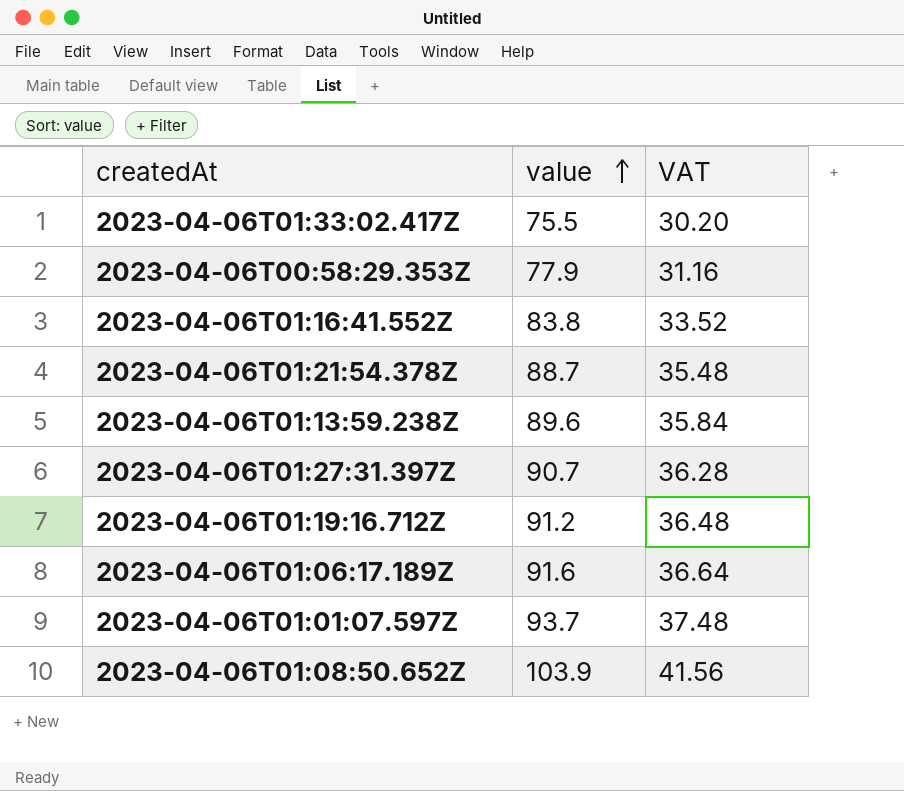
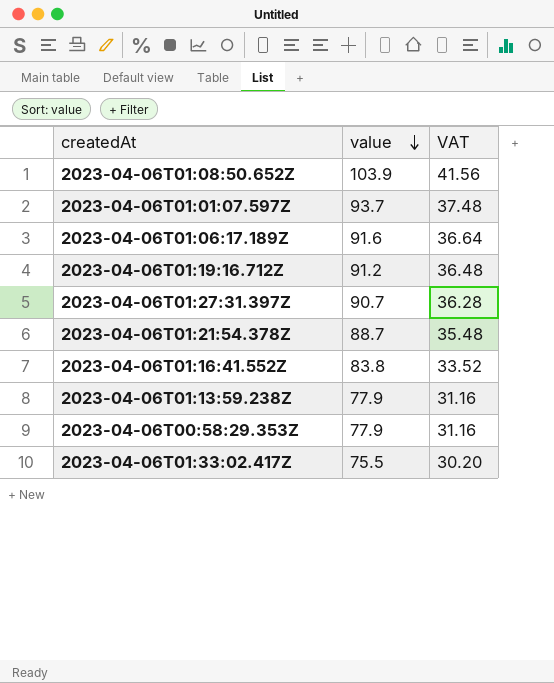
row order: value ascending -> value descending
2023-04-06T01:13:59.238Z | value: 89.6 -> 77.9
2023-04-06T01:13:59.238Z | VAT: 35.84 -> 31.16

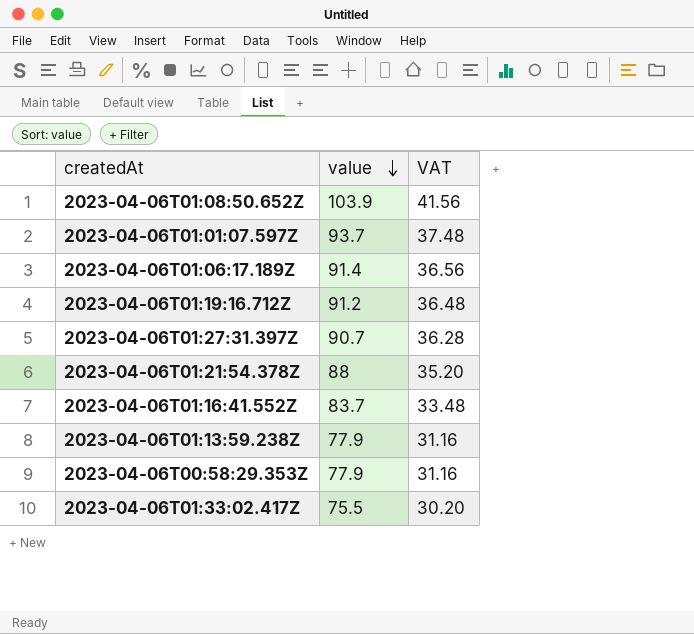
2023-04-06T01:06:17.189Z | value: 91.6 -> 91.4
2023-04-06T01:06:17.189Z | VAT: 36.64 -> 36.56
2023-04-06T01:21:54.378Z | value: 88.7 -> 88
2023-04-06T01:21:54.378Z | VAT: 35.48 -> 35.20
2023-04-06T01:16:41.552Z | value: 83.8 -> 83.7
2023-04-06T01:16:41.552Z | VAT: 33.52 -> 33.48

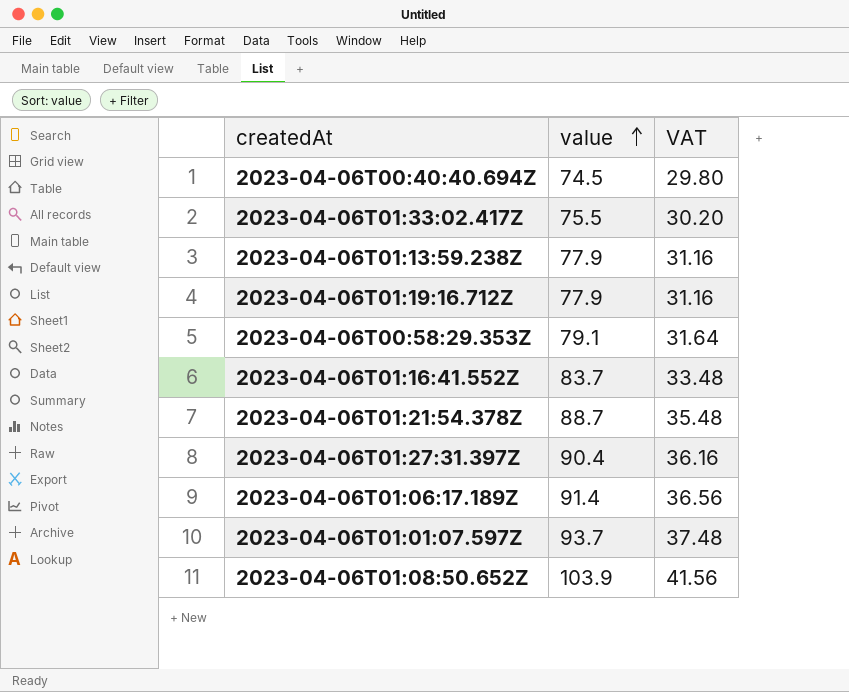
row order: value descending -> value ascending
row 2023-04-06T00:40:40.694Z: none -> 74.5 | 29.80
2023-04-06T01:19:16.712Z | value: 91.2 -> 77.9
2023-04-06T01:19:16.712Z | VAT: 36.48 -> 31.16
2023-04-06T00:58:29.353Z | value: 77.9 -> 79.1
2023-04-06T00:58:29.353Z | VAT: 31.16 -> 31.64
2023-04-06T01:21:54.378Z | value: 88 -> 88.7
2023-04-06T01:21:54.378Z | VAT: 35.20 -> 35.48
2023-04-06T01:27:31.397Z | value: 90.7 -> 90.4
2023-04-06T01:27:31.397Z | VAT: 36.28 -> 36.16

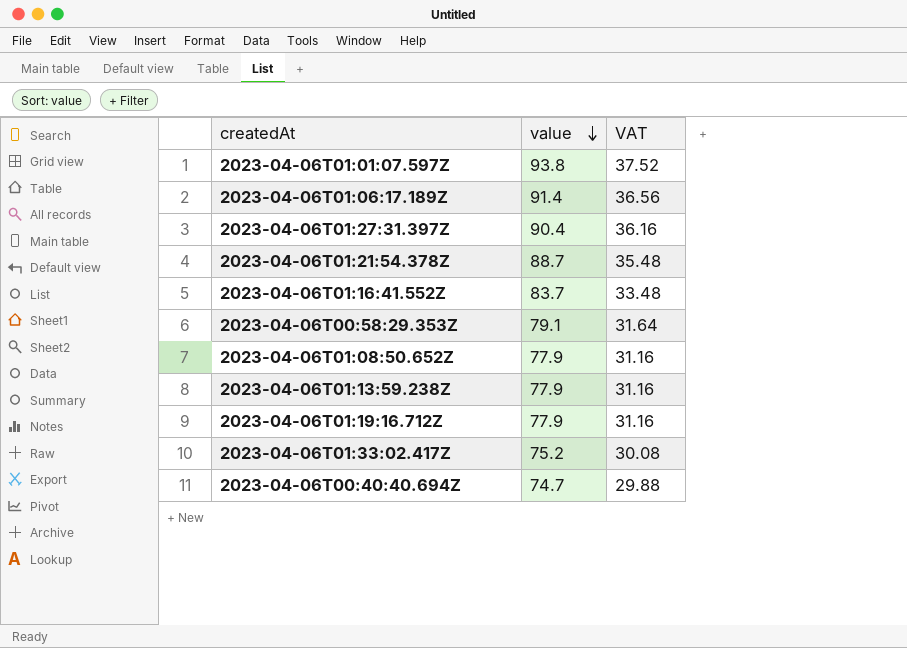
row order: value ascending -> value descending
2023-04-06T01:01:07.597Z | value: 93.7 -> 93.8
2023-04-06T01:01:07.597Z | VAT: 37.48 -> 37.52
2023-04-06T01:08:50.652Z | value: 103.9 -> 77.9
2023-04-06T01:08:50.652Z | VAT: 41.56 -> 31.16
2023-04-06T01:33:02.417Z | value: 75.5 -> 75.2
2023-04-06T01:33:02.417Z | VAT: 30.20 -> 30.08
2023-04-06T00:40:40.694Z | value: 74.5 -> 74.7
2023-04-06T00:40:40.694Z | VAT: 29.80 -> 29.88

